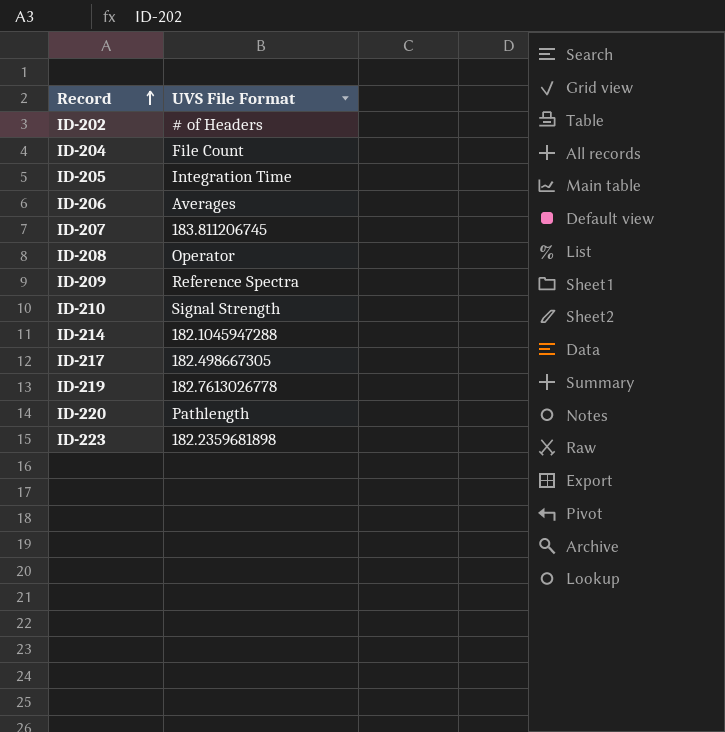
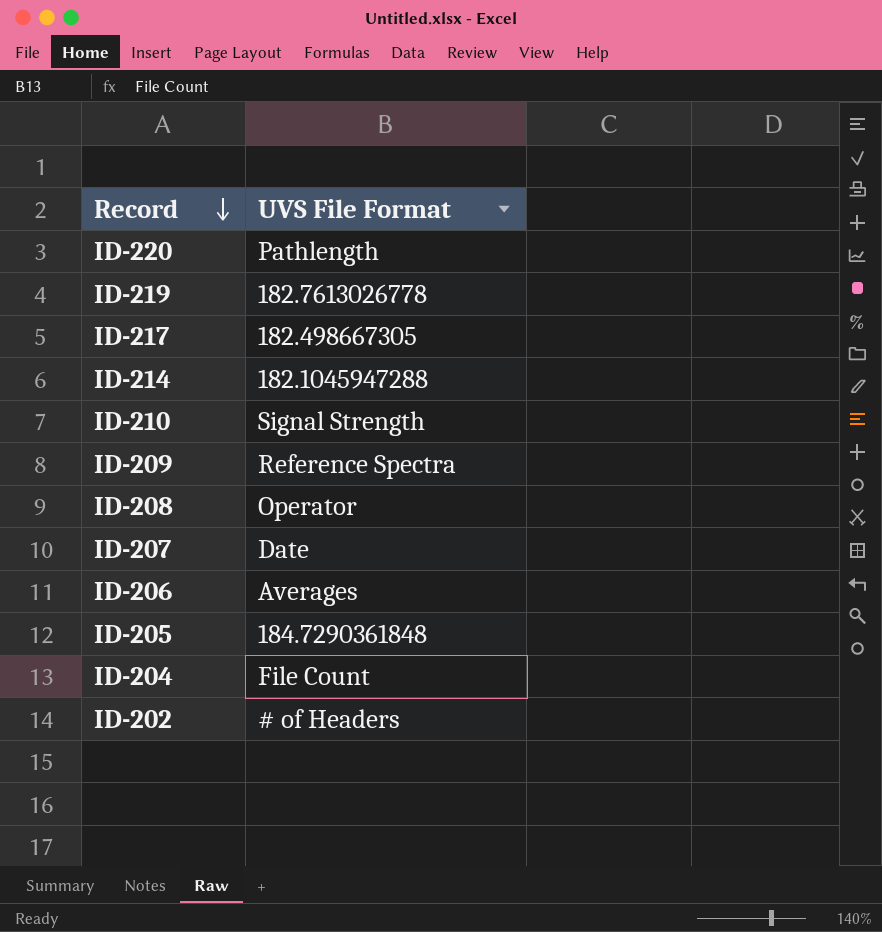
row order: Record ascending -> Record descending
row ID-223: 182.2359681898 -> none
ID-207 | UVS File Format: 183.811206745 -> Date
ID-205 | UVS File Format: Integration Time -> 184.7290361848

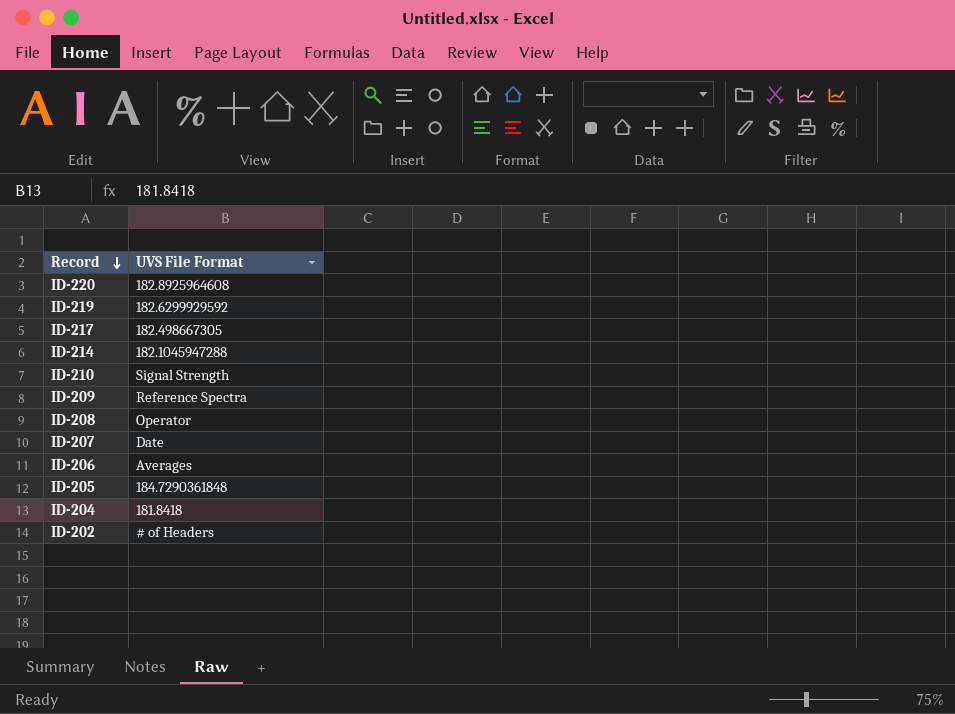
ID-220 | UVS File Format: Pathlength -> 182.8925964608
ID-219 | UVS File Format: 182.7613026778 -> 182.6299929592
ID-204 | UVS File Format: File Count -> 181.8418

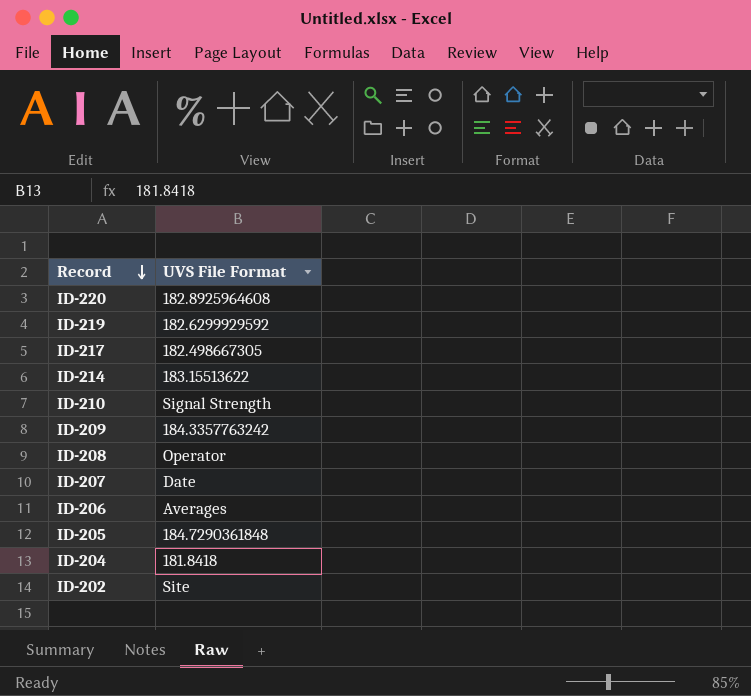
ID-214 | UVS File Format: 182.1045947288 -> 183.15513622
ID-209 | UVS File Format: Reference Spectra -> 184.3357763242
ID-202 | UVS File Format: # of Headers -> Site

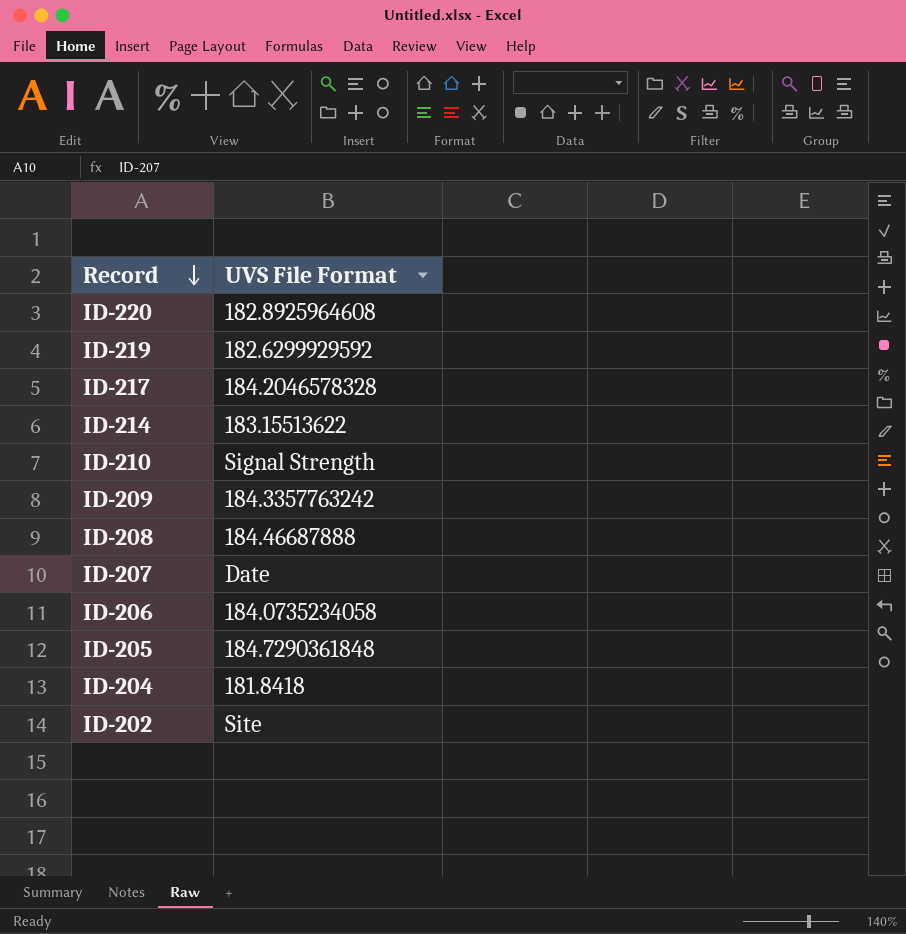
ID-217 | UVS File Format: 182.498667305 -> 184.2046578328
ID-208 | UVS File Format: Operator -> 184.46687888
ID-206 | UVS File Format: Averages -> 184.0735234058

